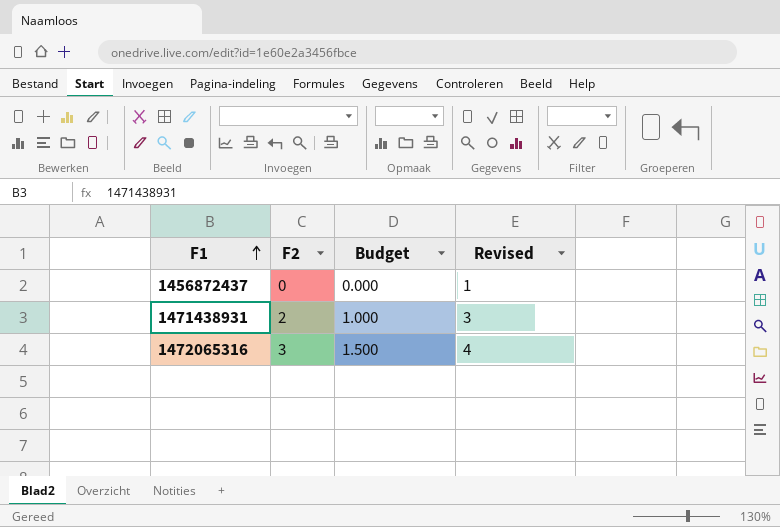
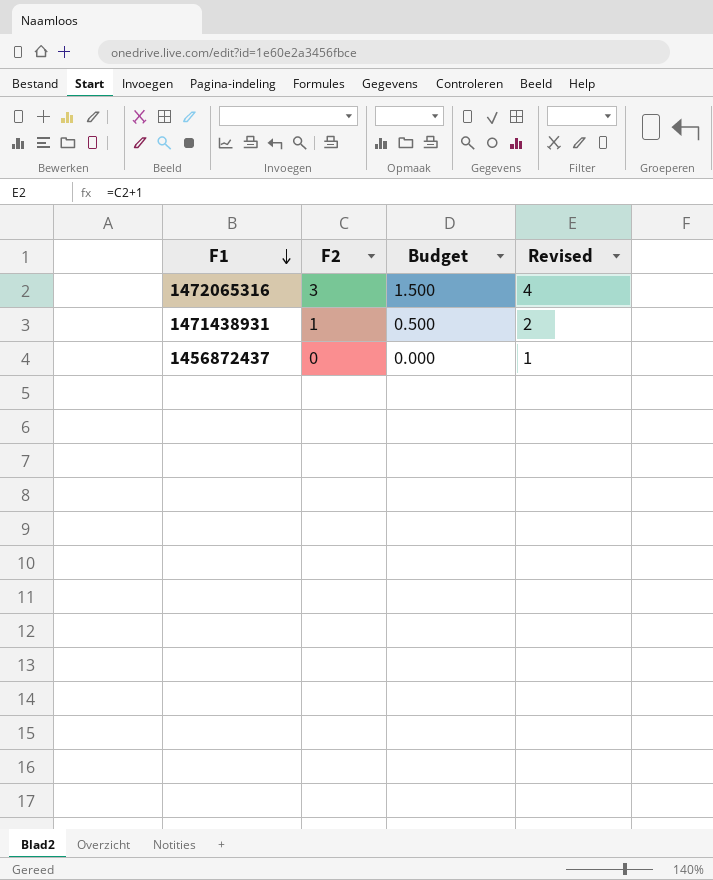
row order: F1 ascending -> F1 descending
1471438931 | F2: 2 -> 1
1471438931 | Budget: 1.000 -> 0.500
1471438931 | Revised: 3 -> 2

